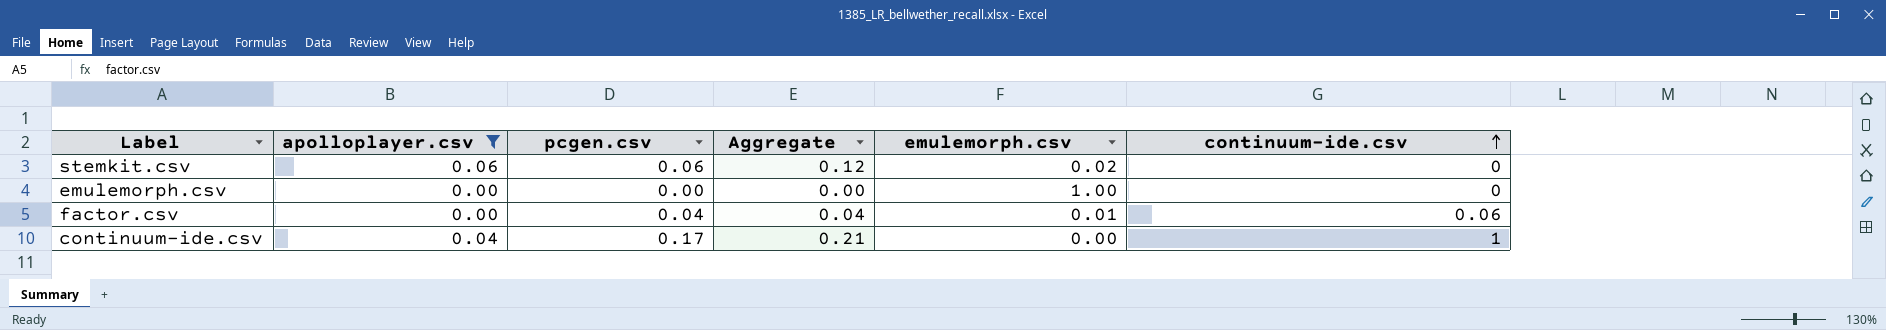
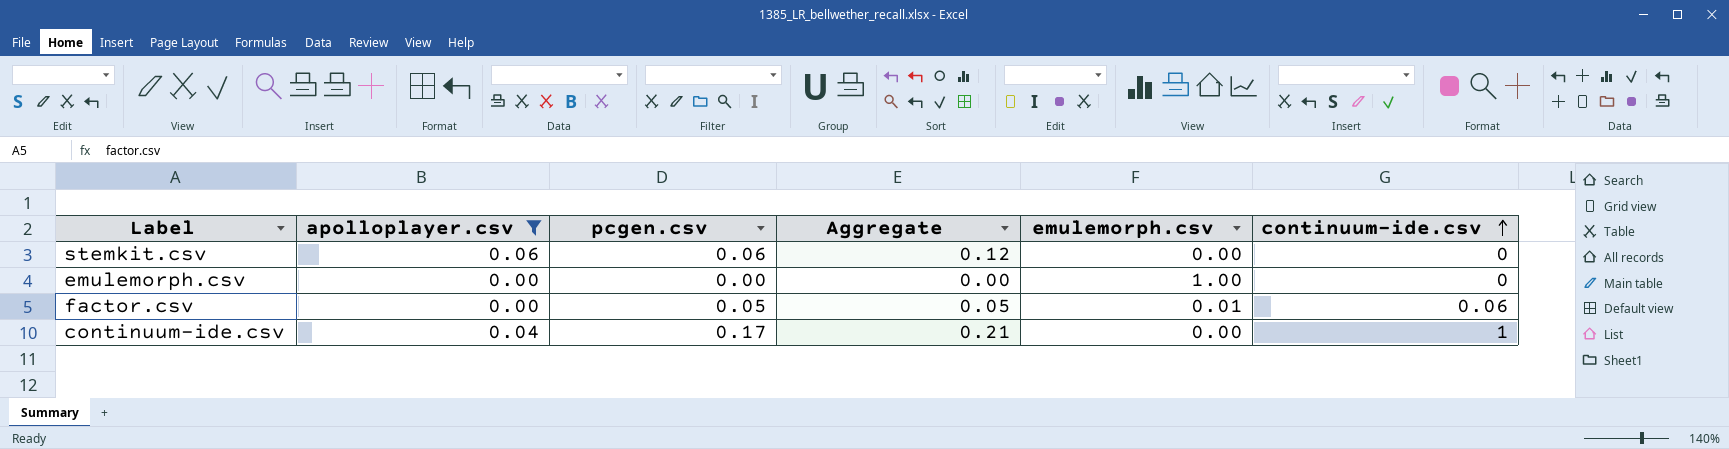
stemkit.csv | emulemorph.csv: 0.02 -> 0.00
factor.csv | pcgen.csv: 0.04 -> 0.05
factor.csv | Aggregate: 0.04 -> 0.05

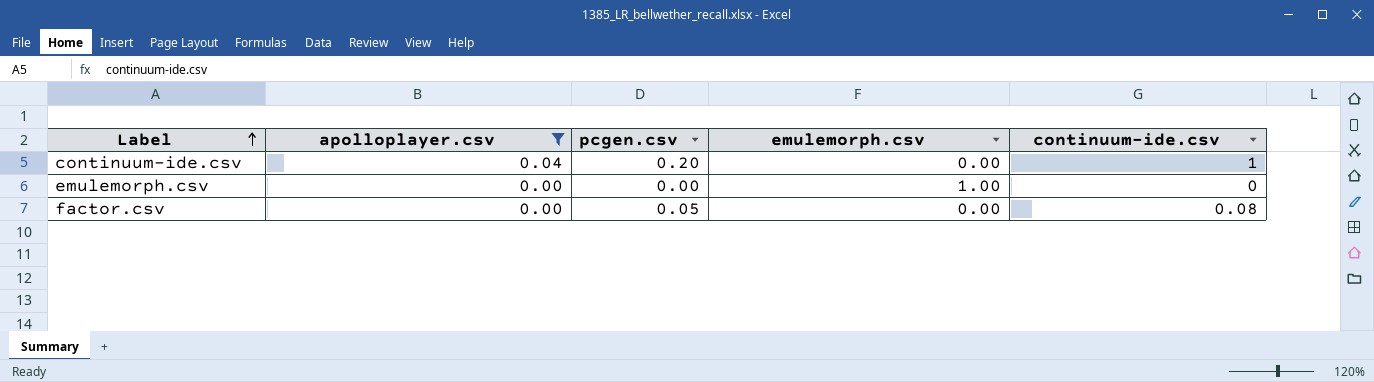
row order: continuum-ide.csv ascending -> Label ascending
column Aggregate | formula: [apolloplayer.csv] + [pcgen.csv] -> none
row stemkit.csv: 0.06 | 0.06 | 0.12 | 0.00 | 0 -> none
continuum-ide.csv | pcgen.csv: 0.17 -> 0.20
factor.csv | emulemorph.csv: 0.01 -> 0.00
factor.csv | continuum-ide.csv: 0.06 -> 0.08

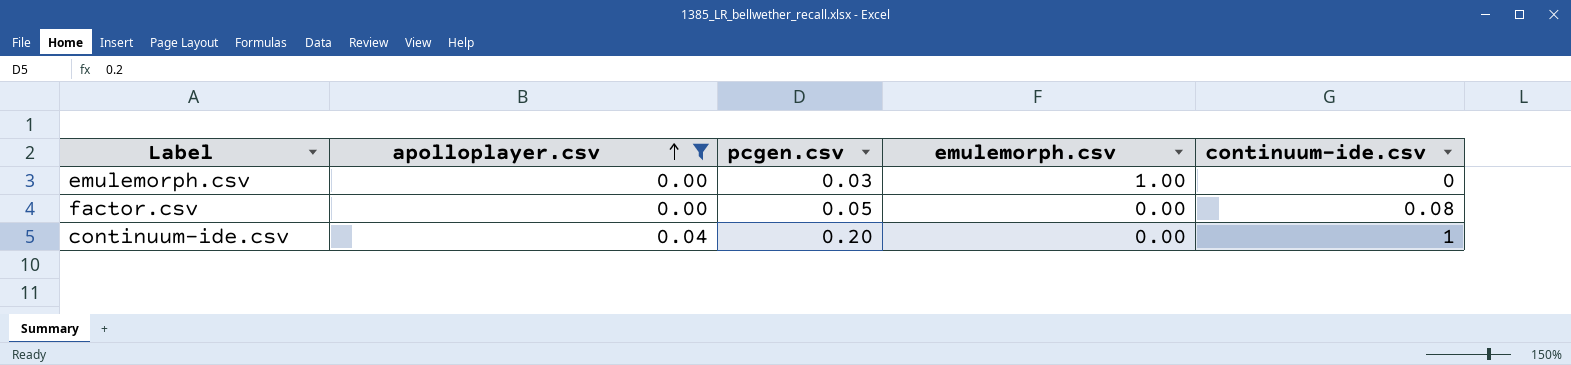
row order: Label ascending -> apolloplayer.csv ascending
emulemorph.csv | pcgen.csv: 0.00 -> 0.03

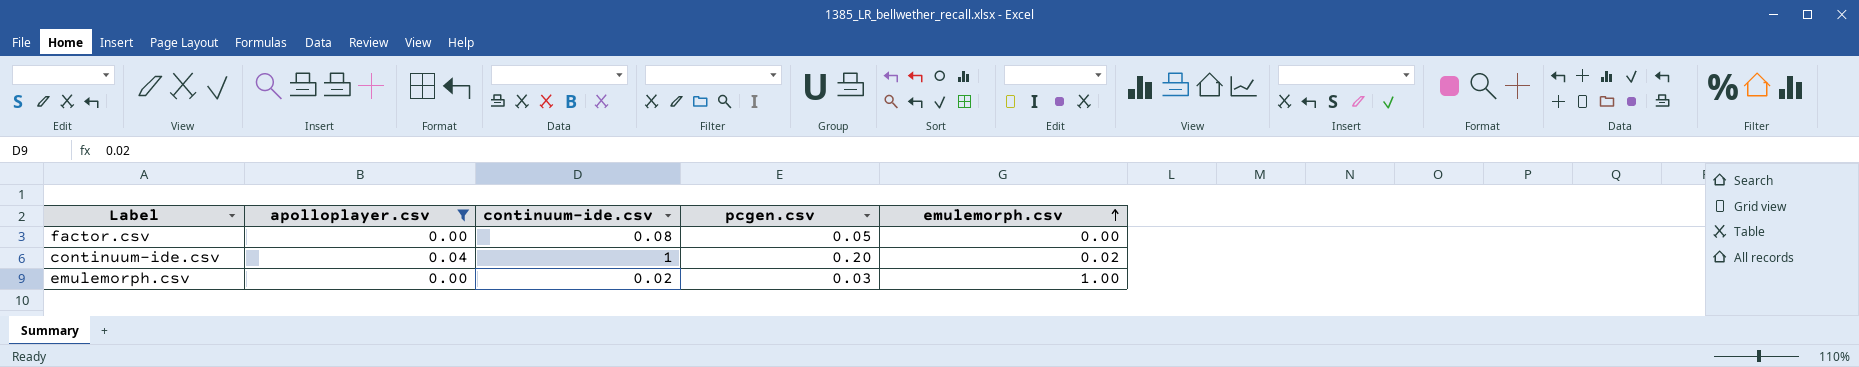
row order: apolloplayer.csv ascending -> emulemorph.csv ascending
column continuum-ide.csv | position: 5 -> 3
continuum-ide.csv | emulemorph.csv: 0.00 -> 0.02
emulemorph.csv | continuum-ide.csv: 0 -> 0.02

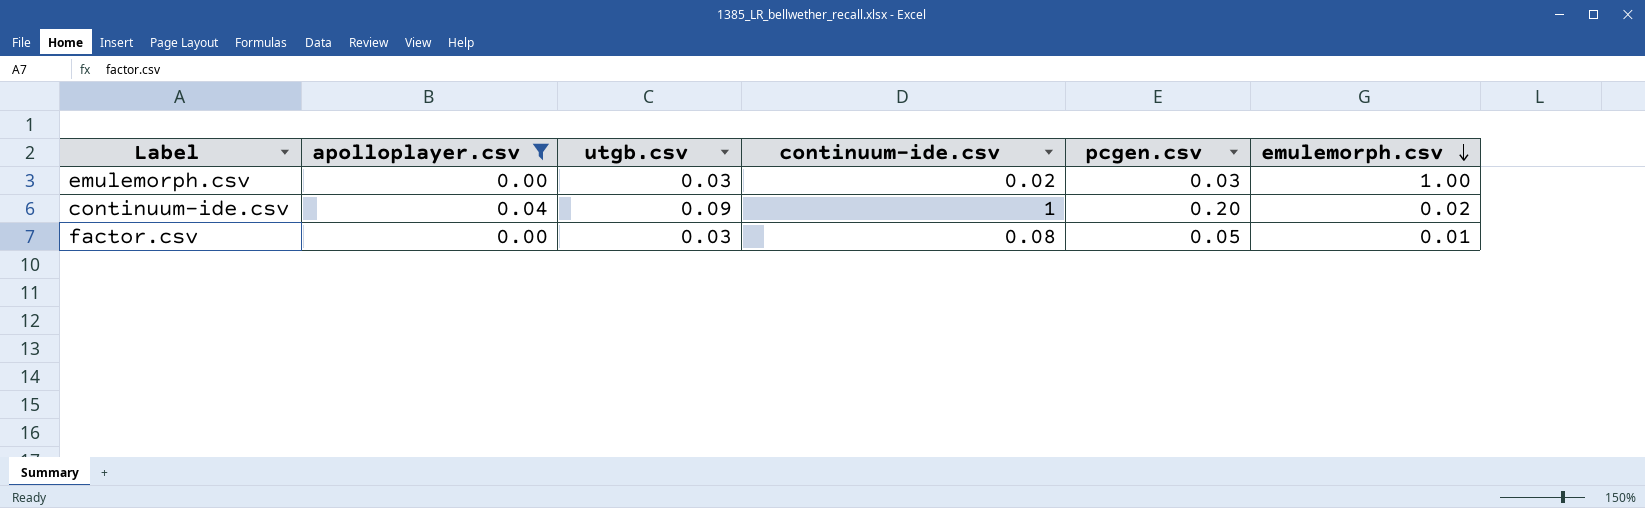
row order: emulemorph.csv ascending -> emulemorph.csv descending
column utgb.csv | position: none -> 3
factor.csv | emulemorph.csv: 0.00 -> 0.01

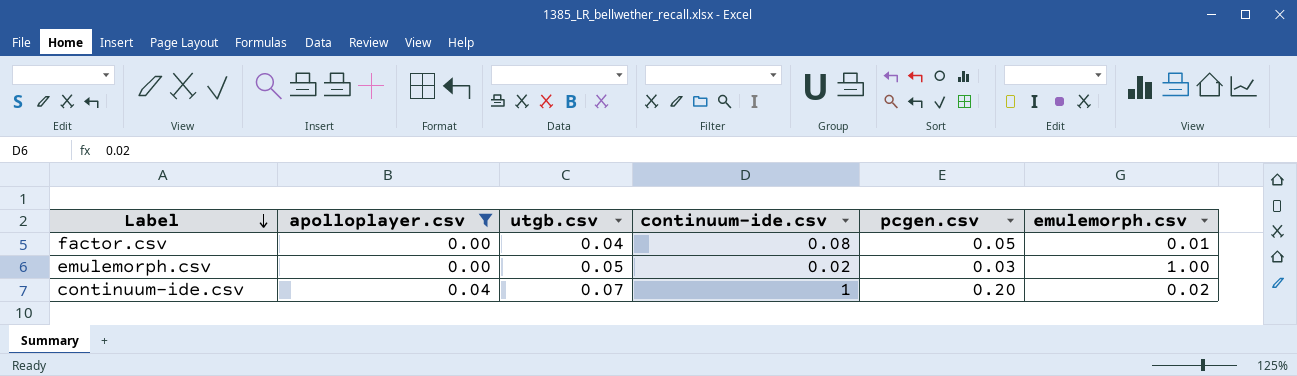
row order: emulemorph.csv descending -> Label descending
factor.csv | utgb.csv: 0.03 -> 0.04
emulemorph.csv | utgb.csv: 0.03 -> 0.05
continuum-ide.csv | utgb.csv: 0.09 -> 0.07

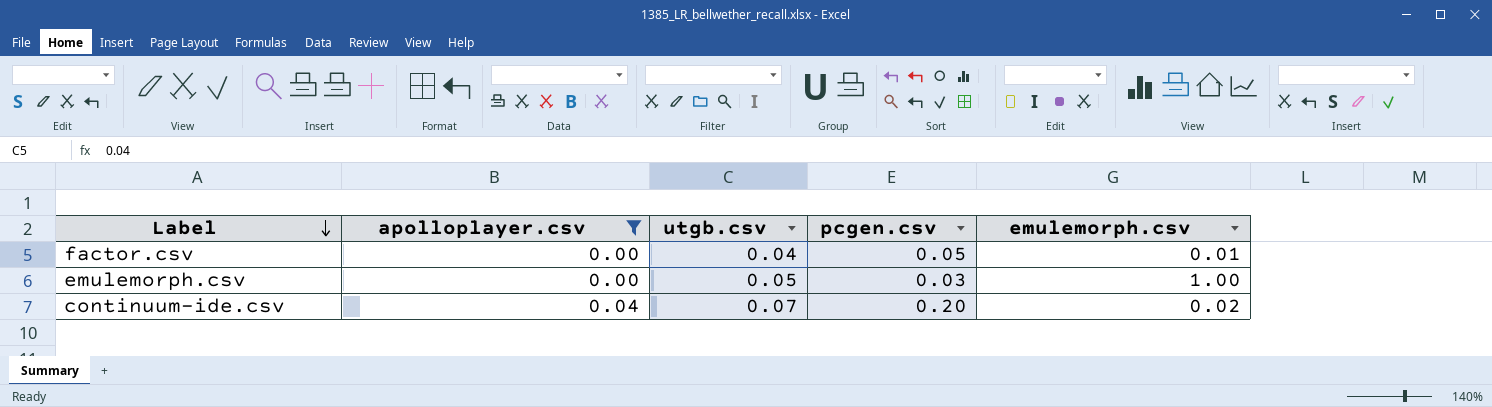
column continuum-ide.csv | position: 4 -> none

